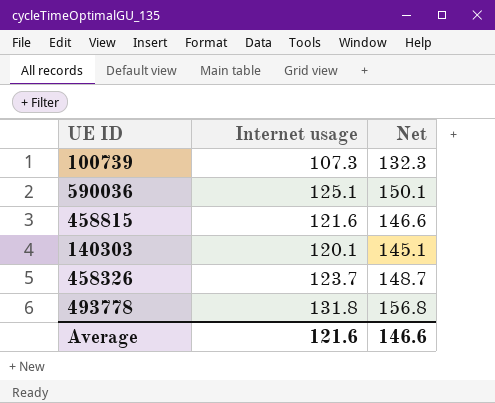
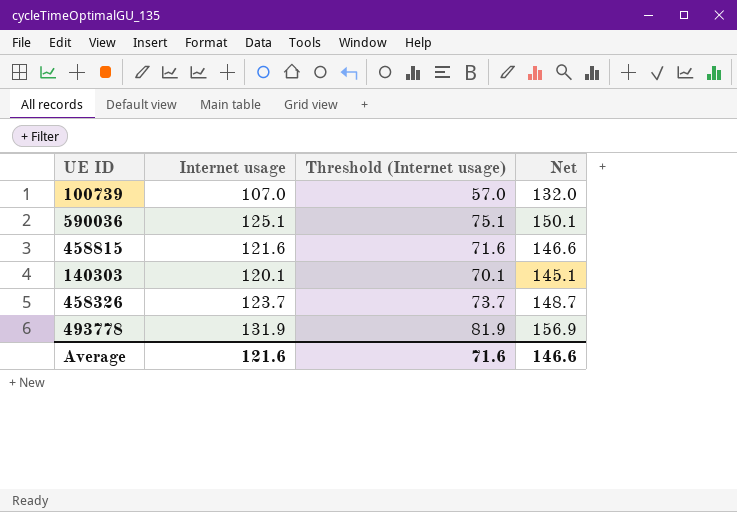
column Threshold (Internet usage) | formula: none -> [Internet usage] - 50
100739 | Internet usage: 107.3 -> 107.0
100739 | Net: 132.3 -> 132.0
493778 | Internet usage: 131.8 -> 131.9
493778 | Net: 156.8 -> 156.9

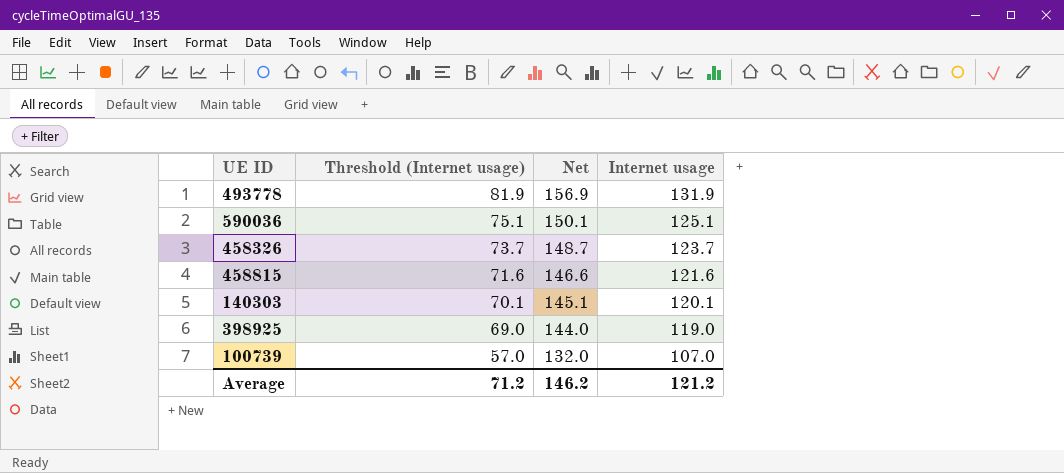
row order: none -> Threshold (Internet usage) descending
column Internet usage | position: 2 -> 4
row 398925: none -> 69.0 | 144.0 | 119.0
Average | Threshold (Internet usage): 71.6 -> 71.2
Average | Net: 146.6 -> 146.2
Average | Internet usage: 121.6 -> 121.2

